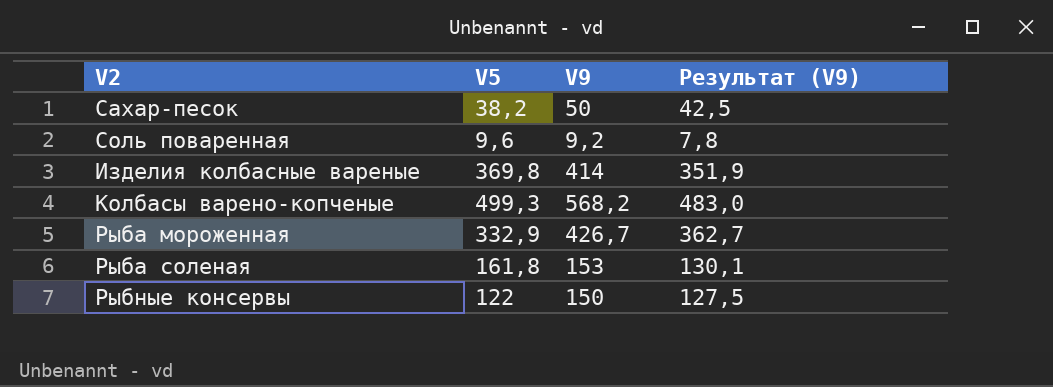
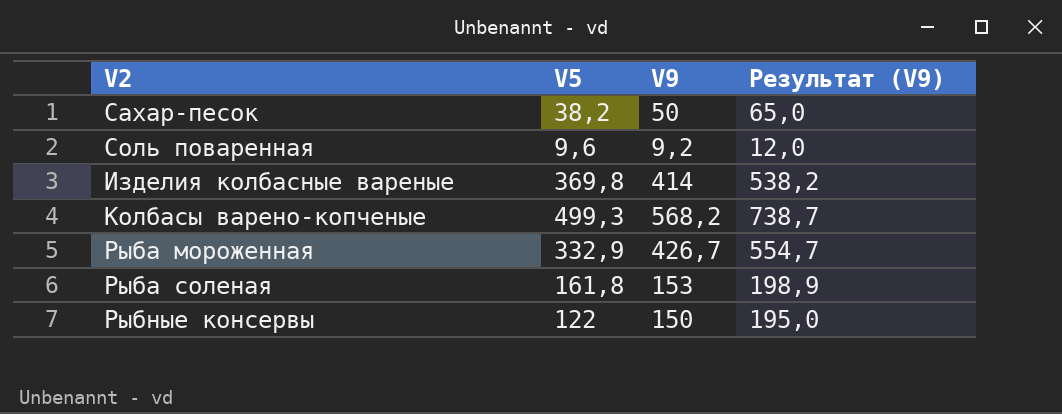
column Результат (V9) | formula: [V9] * 0,85 -> [V9] * 1,3

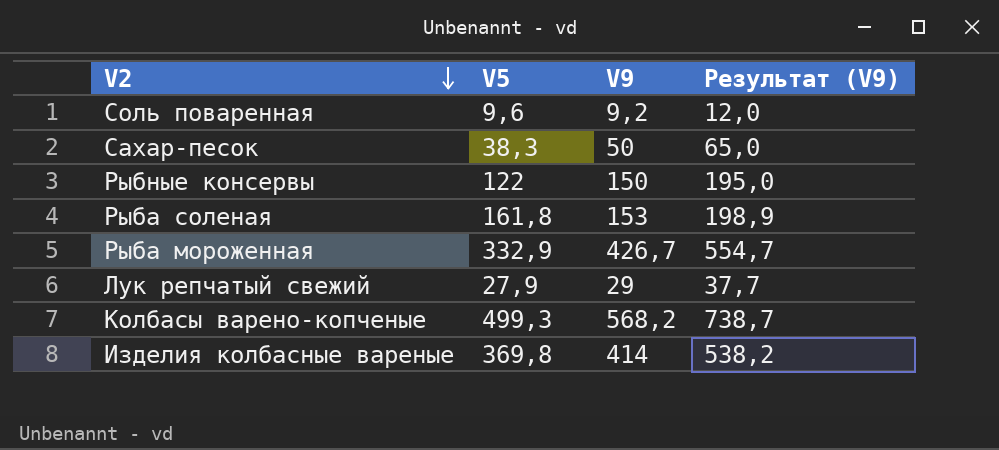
row order: none -> V2 descending
Сахар-песок | V5: 38,2 -> 38,3
row Лук репчатый свежий: none -> 27,9 | 29 | 37,7

